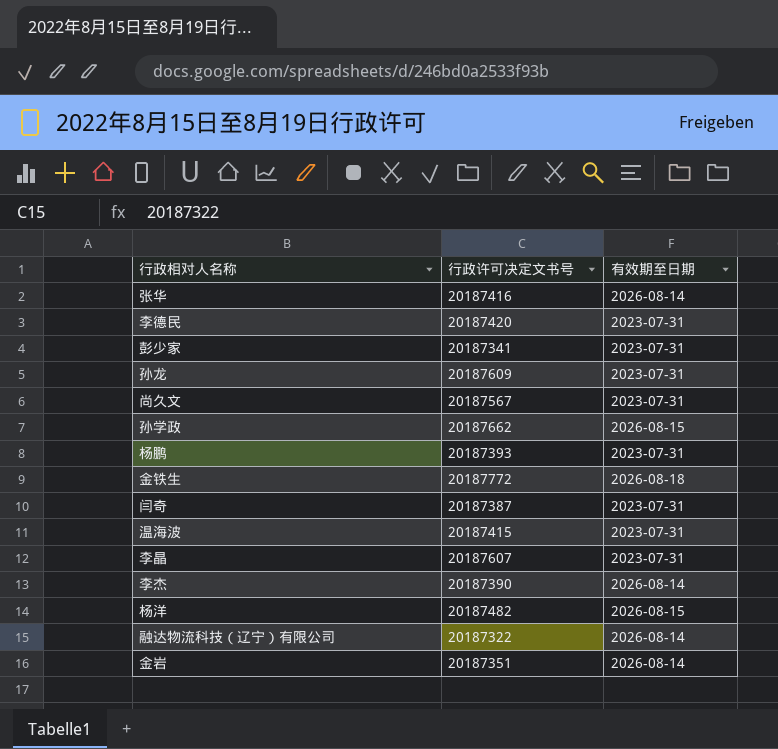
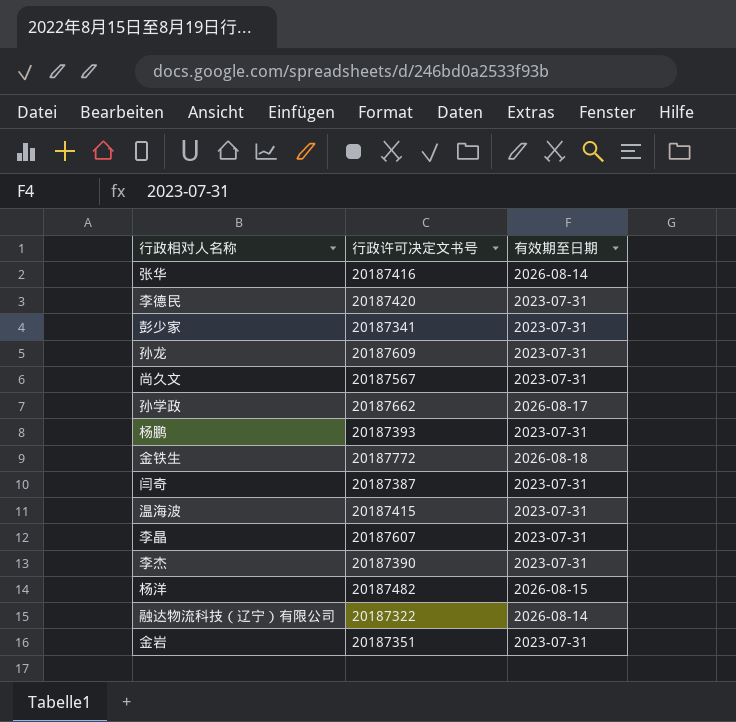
孙学政 | 有效期至日期: 2026-08-15 -> 2026-08-17
李杰 | 有效期至日期: 2026-08-14 -> 2023-07-31
金岩 | 有效期至日期: 2026-08-14 -> 2023-07-31

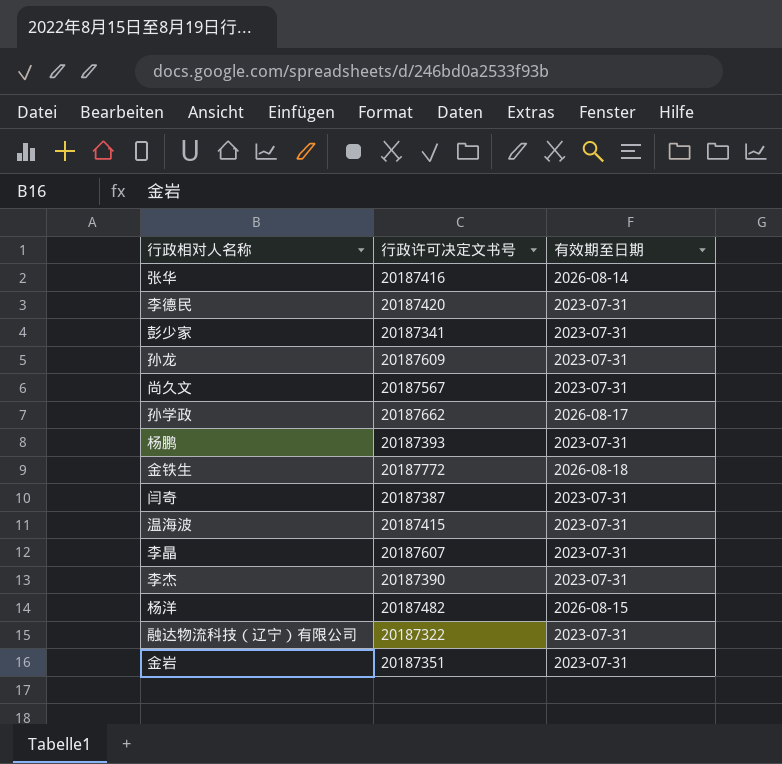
融达物流科技（辽宁）有限公司 | 有效期至日期: 2026-08-14 -> 2023-07-31

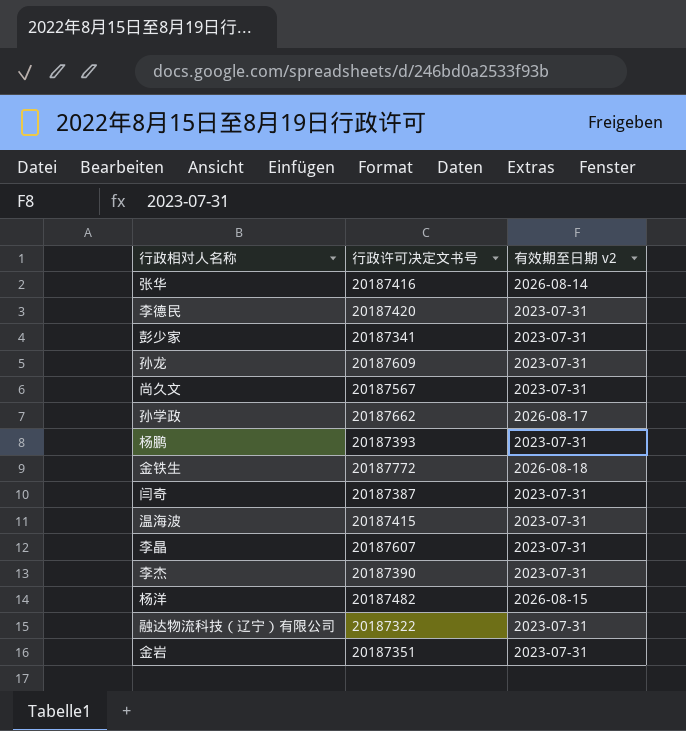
column name: 有效期至日期 -> 有效期至日期 v2

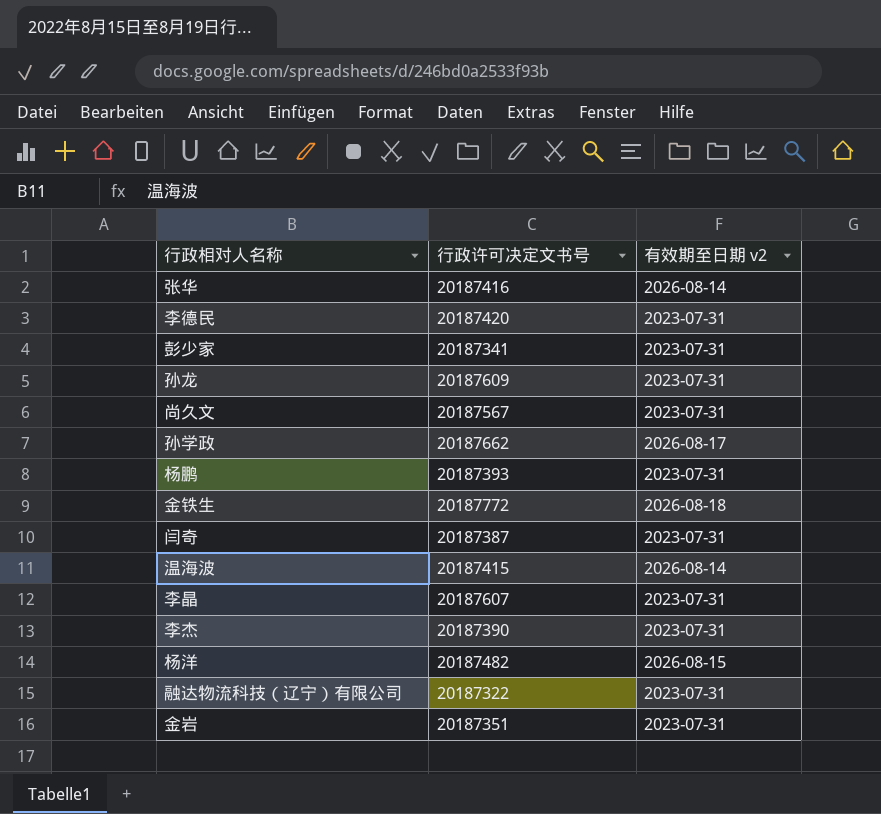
温海波 | 有效期至日期 v2: 2023-07-31 -> 2026-08-14

